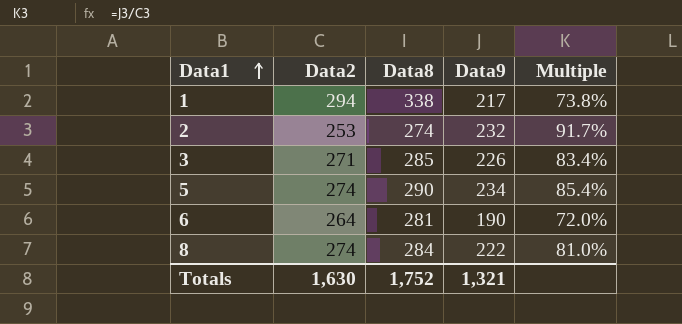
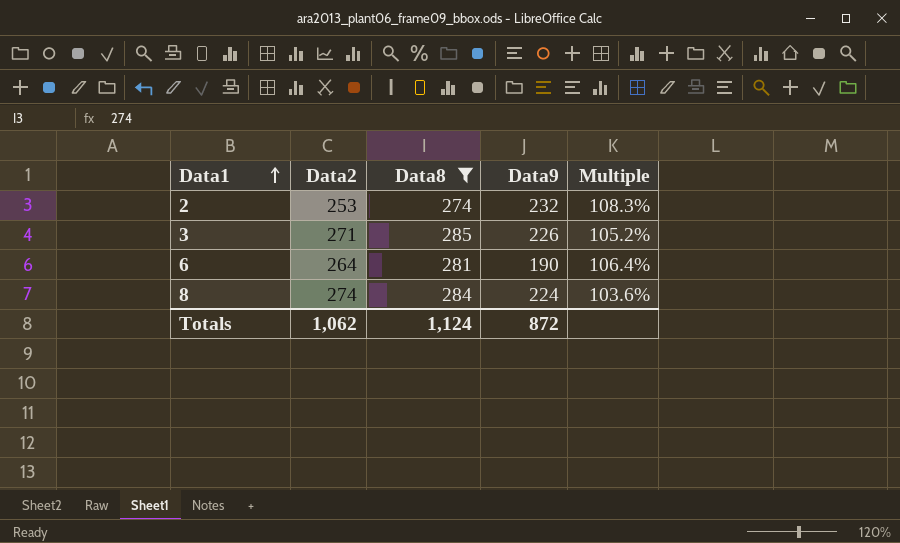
filter: none -> Data8 <= 285
column Multiple | formula: [Data9] / [Data2] -> [Data8] / [Data2]
8 | Data9: 222 -> 224
Totals | Data2: 1,630 -> 1,062
Totals | Data8: 1,752 -> 1,124
Totals | Data9: 1,321 -> 872

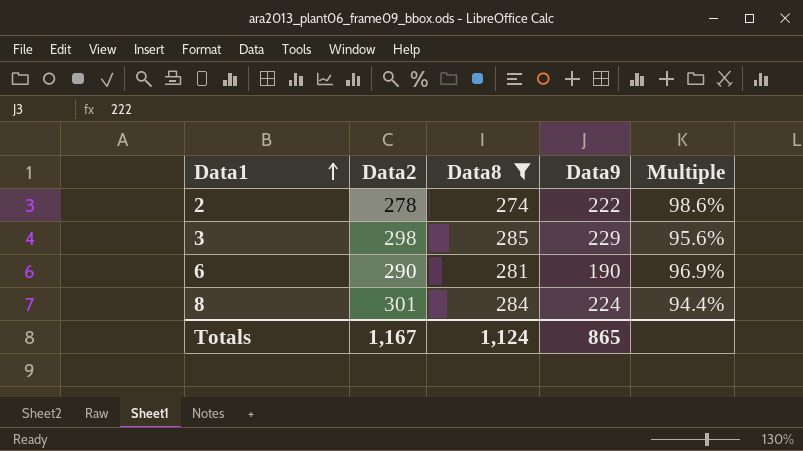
2 | Data2: 253 -> 278
2 | Data9: 232 -> 222
2 | Multiple: 108.3% -> 98.6%
3 | Data2: 271 -> 298
3 | Data9: 226 -> 229
3 | Multiple: 105.2% -> 95.6%
6 | Data2: 264 -> 290
6 | Multiple: 106.4% -> 96.9%
8 | Data2: 274 -> 301
8 | Multiple: 103.6% -> 94.4%
Totals | Data2: 1,062 -> 1,167
Totals | Data9: 872 -> 865

